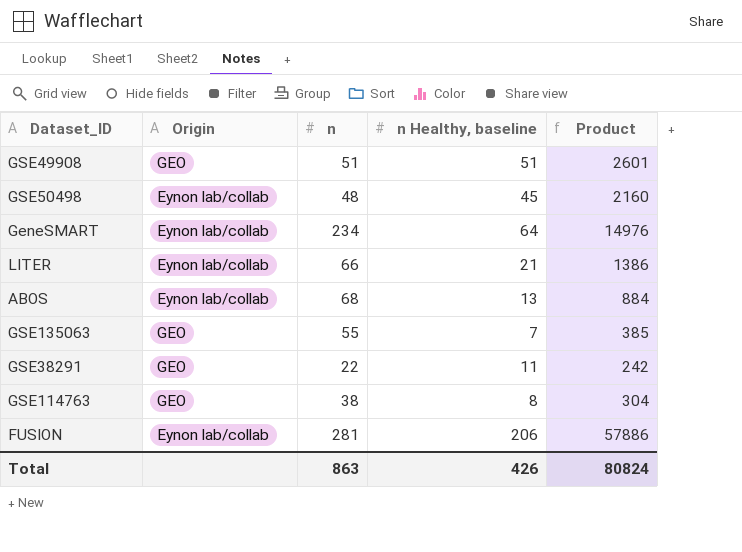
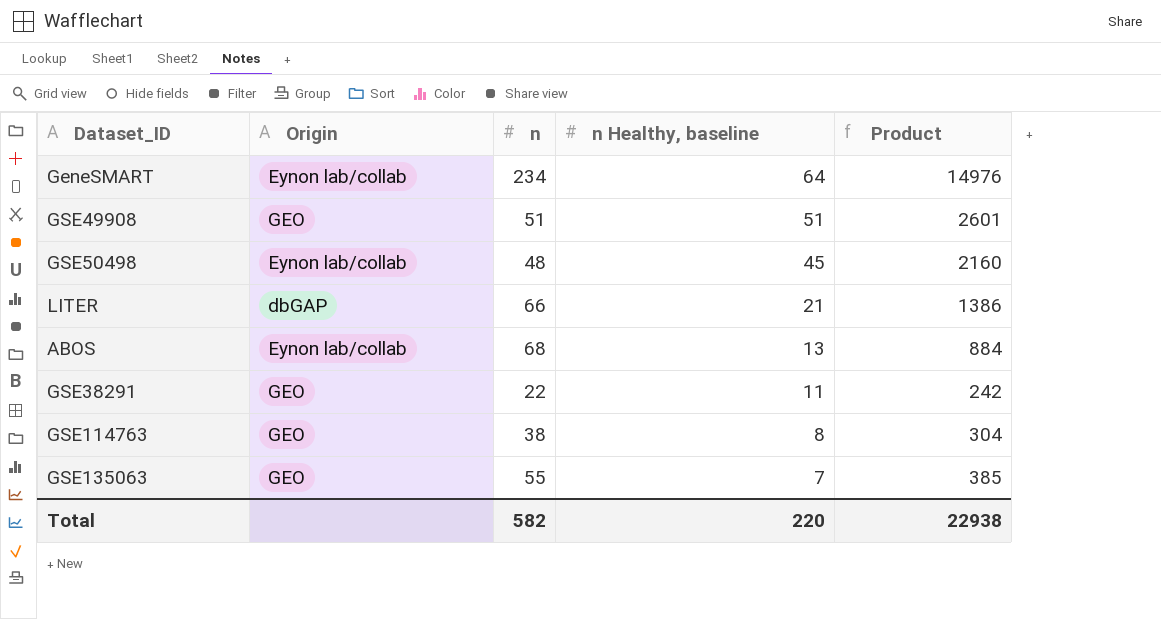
row order: none -> n Healthy, baseline descending
row FUSION: Eynon lab/collab | 281 | 206 | 57886 -> none
LITER | Origin: Eynon lab/collab -> dbGAP
Total | n: 863 -> 582
Total | n Healthy, baseline: 426 -> 220
Total | Product: 80824 -> 22938

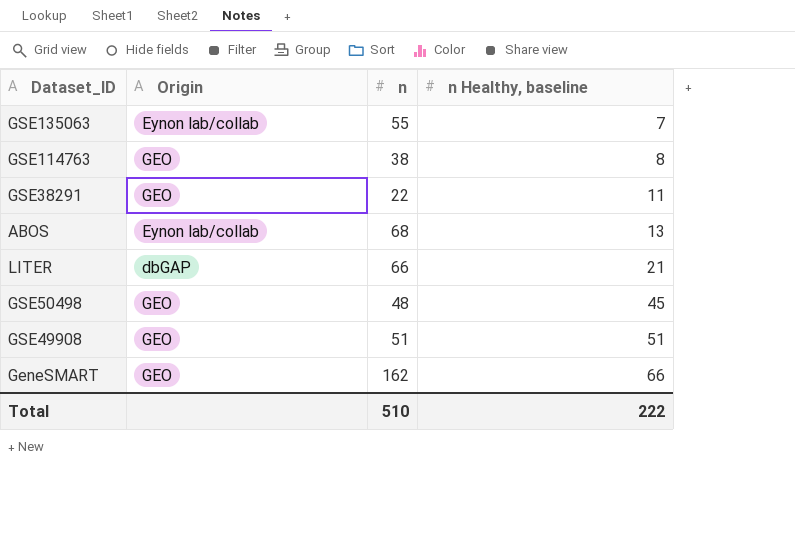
row order: n Healthy, baseline descending -> n Healthy, baseline ascending
column Product | formula: [n] * [n Healthy, baseline] -> none
GSE135063 | Origin: GEO -> Eynon lab/collab
GSE50498 | Origin: Eynon lab/collab -> GEO
GeneSMART | Origin: Eynon lab/collab -> GEO
GeneSMART | n: 234 -> 162
GeneSMART | n Healthy, baseline: 64 -> 66
Total | n: 582 -> 510
Total | n Healthy, baseline: 220 -> 222

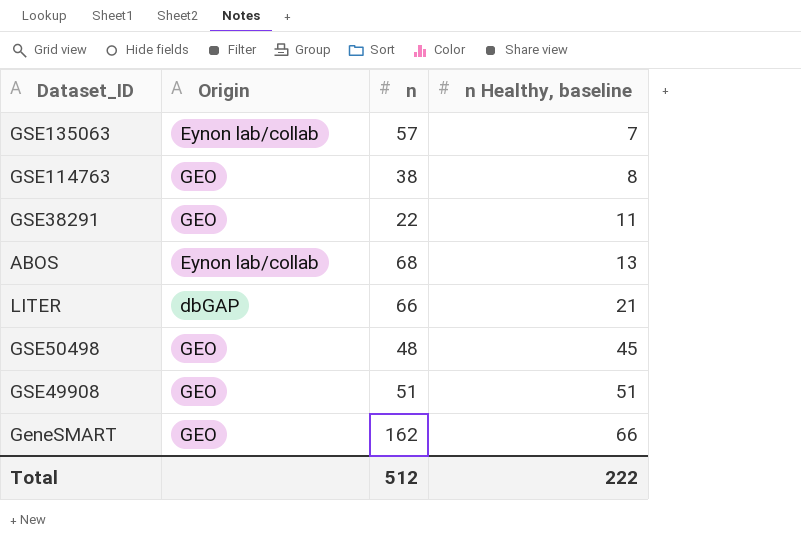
GSE135063 | n: 55 -> 57
Total | n: 510 -> 512

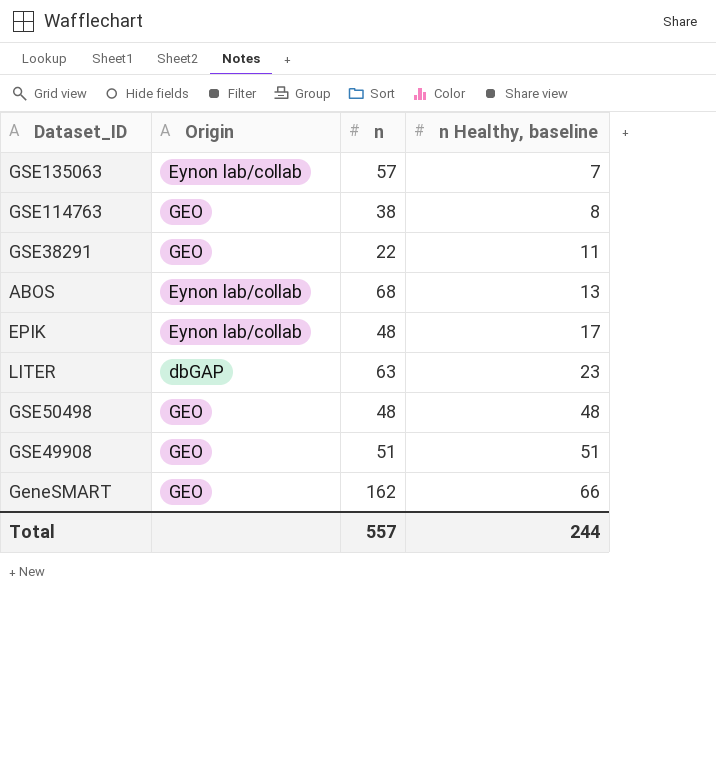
row EPIK: none -> Eynon lab/collab | 48 | 17
LITER | n: 66 -> 63
LITER | n Healthy, baseline: 21 -> 23
GSE50498 | n Healthy, baseline: 45 -> 48
Total | n: 512 -> 557
Total | n Healthy, baseline: 222 -> 244

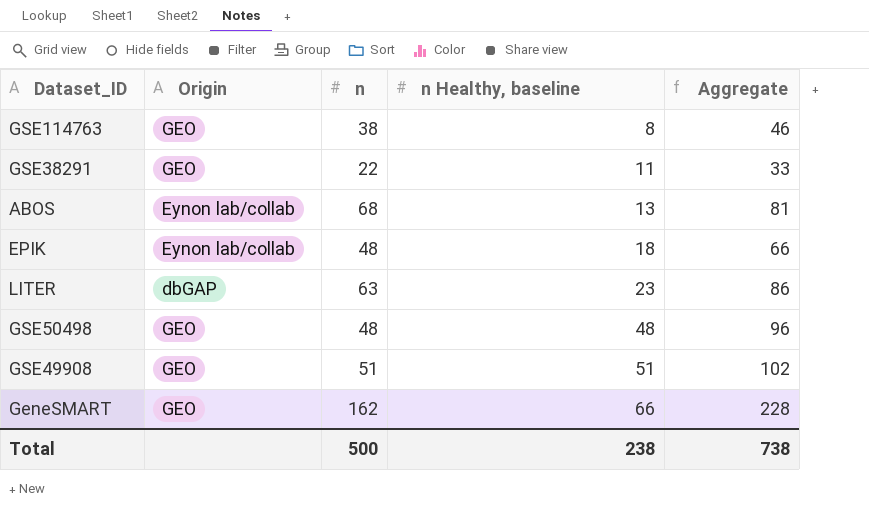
column Aggregate | formula: none -> [n] + [n Healthy, baseline]
row GSE135063: Eynon lab/collab | 57 | 7 -> none
EPIK | n Healthy, baseline: 17 -> 18
Total | n: 557 -> 500
Total | n Healthy, baseline: 244 -> 238

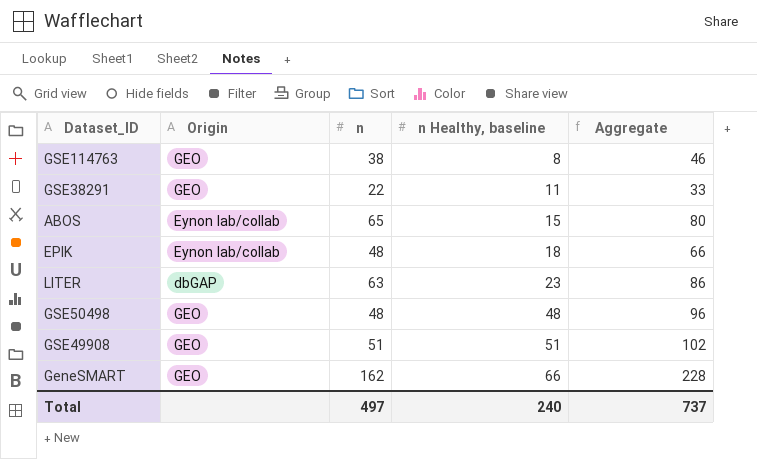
ABOS | n: 68 -> 65
ABOS | n Healthy, baseline: 13 -> 15
ABOS | Aggregate: 81 -> 80
Total | n: 500 -> 497
Total | n Healthy, baseline: 238 -> 240
Total | Aggregate: 738 -> 737

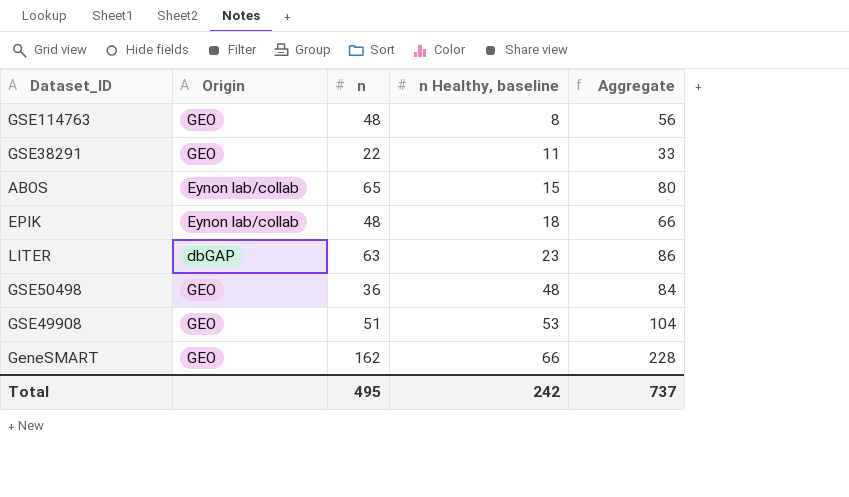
GSE114763 | n: 38 -> 48
GSE114763 | Aggregate: 46 -> 56
GSE50498 | n: 48 -> 36
GSE50498 | Aggregate: 96 -> 84
GSE49908 | n Healthy, baseline: 51 -> 53
GSE49908 | Aggregate: 102 -> 104
Total | n: 497 -> 495
Total | n Healthy, baseline: 240 -> 242

